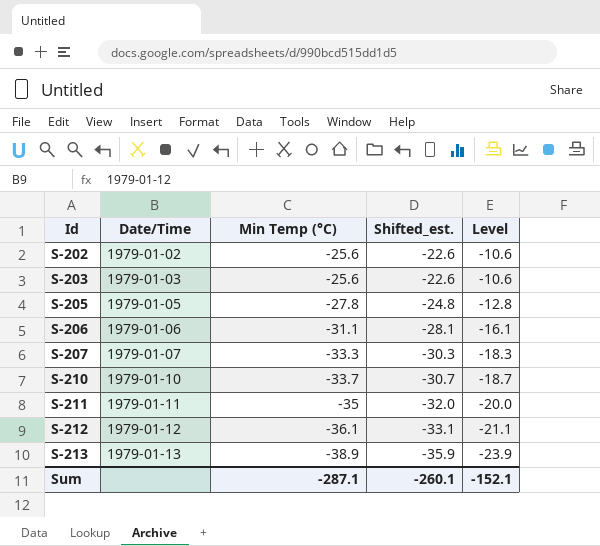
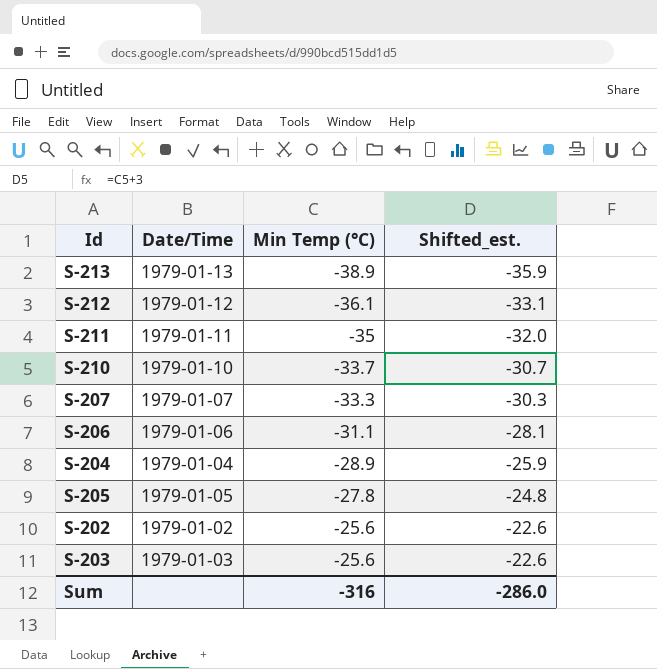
row order: Id ascending -> Min Temp (°C) ascending
column Level | formula: [Min Temp (°C)] + 15 -> none
row S-204: none -> 1979-01-04 | -28.9 | -25.9
Sum | Min Temp (°C): -287.1 -> -316
Sum | Shifted_est.: -260.1 -> -286.0

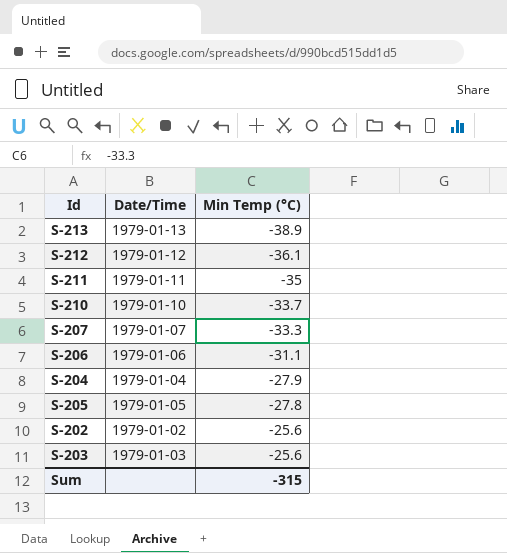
column Shifted_est. | formula: [Min Temp (°C)] + 3 -> none
S-204 | Min Temp (°C): -28.9 -> -27.9
Sum | Min Temp (°C): -316 -> -315

